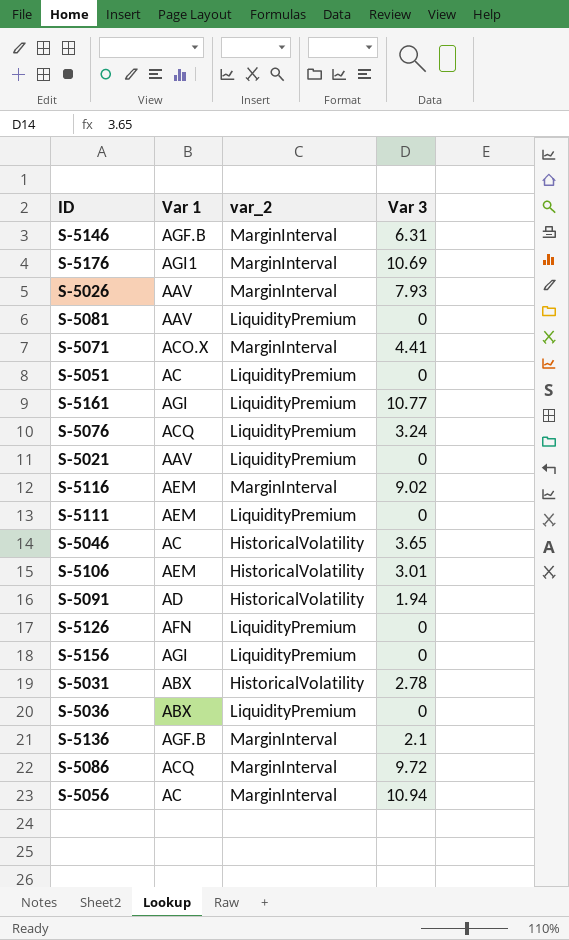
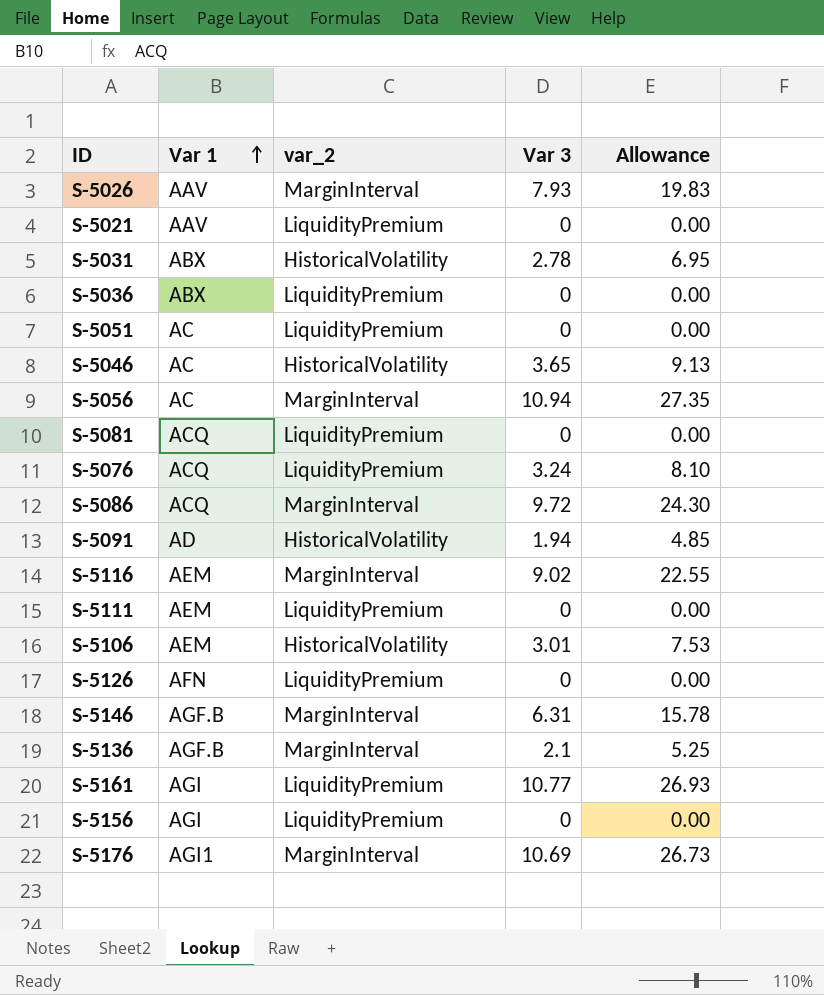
row order: none -> Var 1 ascending
column Allowance | formula: none -> [Var 3] * 2.5
row S-5071: ACO.X | MarginInterval | 4.41 -> none
S-5081 | Var 1: AAV -> ACQ

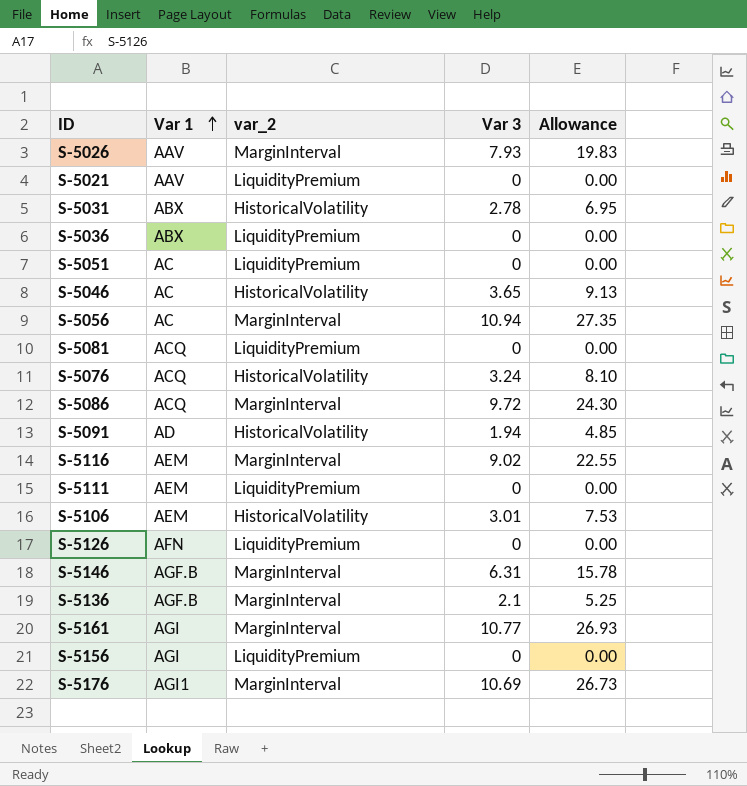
S-5076 | var_2: LiquidityPremium -> HistoricalVolatility
S-5161 | var_2: LiquidityPremium -> MarginInterval

